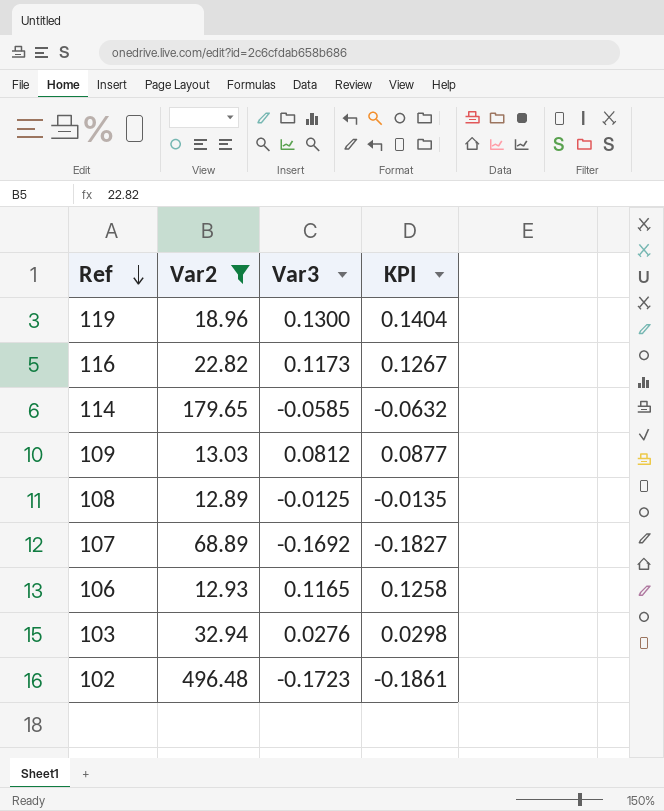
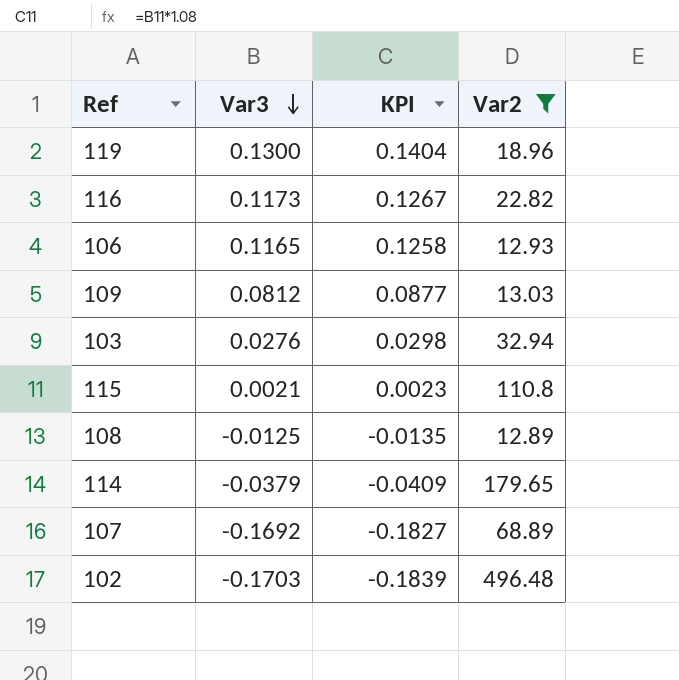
row order: Ref descending -> Var3 descending
column Var2 | position: 2 -> 4
row 115: none -> 0.0021 | 0.0023 | 110.8
114 | Var3: -0.0585 -> -0.0379
114 | KPI: -0.0632 -> -0.0409
102 | Var3: -0.1723 -> -0.1703
102 | KPI: -0.1861 -> -0.1839

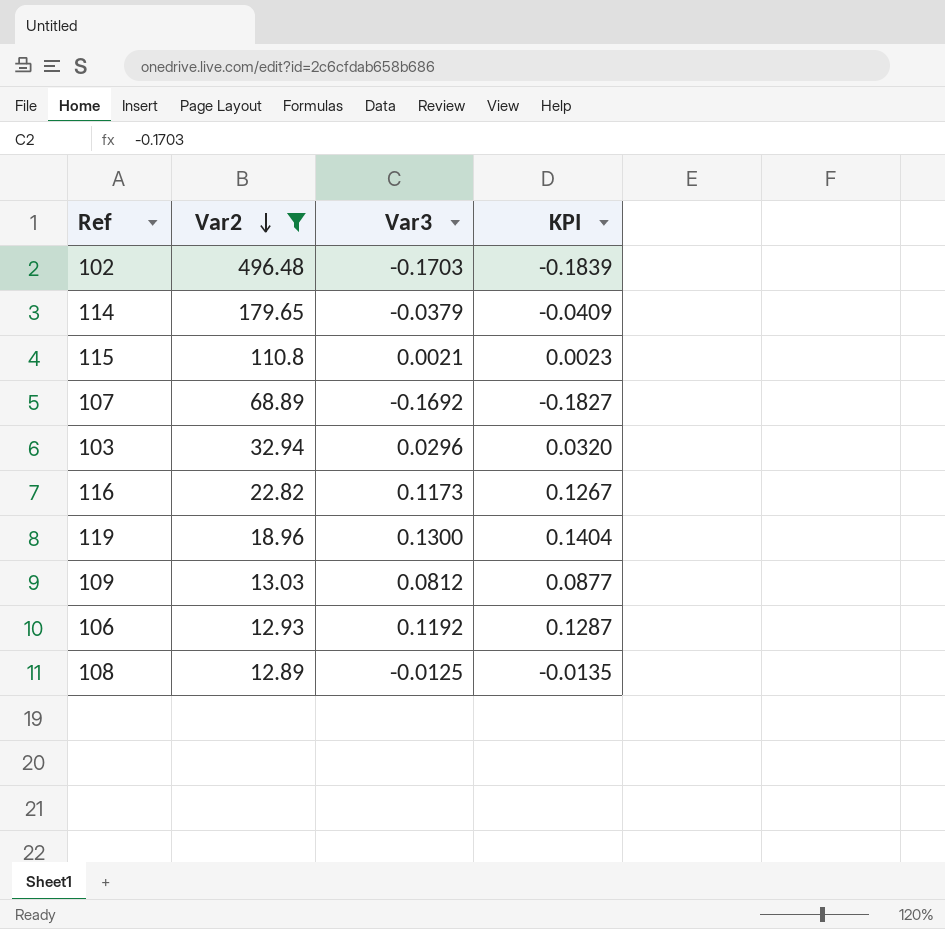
row order: Var3 descending -> Var2 descending
column Var2 | position: 4 -> 2
103 | Var3: 0.0276 -> 0.0296
103 | KPI: 0.0298 -> 0.0320
106 | Var3: 0.1165 -> 0.1192
106 | KPI: 0.1258 -> 0.1287

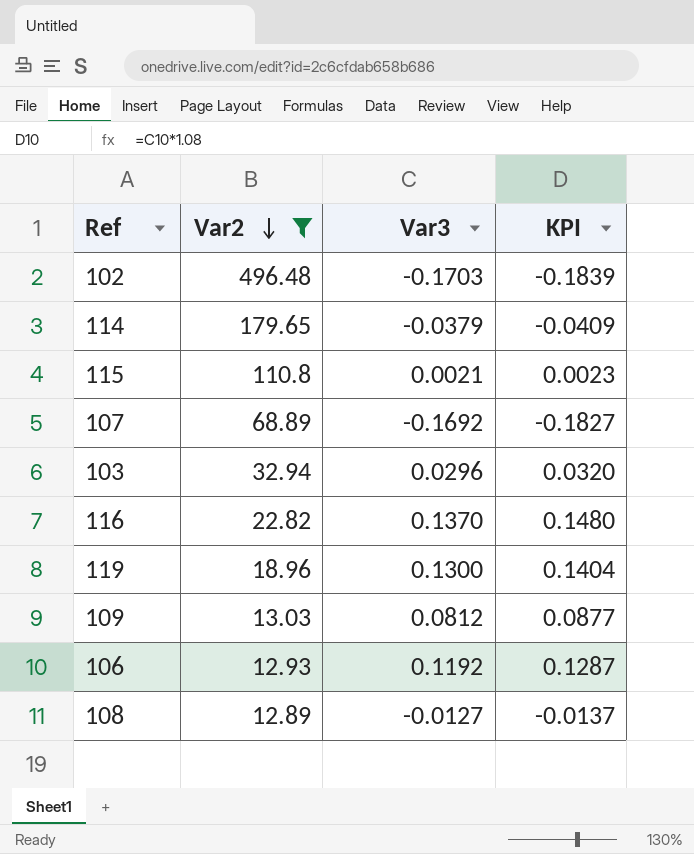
116 | Var3: 0.1173 -> 0.1370
116 | KPI: 0.1267 -> 0.1480
108 | Var3: -0.0125 -> -0.0127
108 | KPI: -0.0135 -> -0.0137

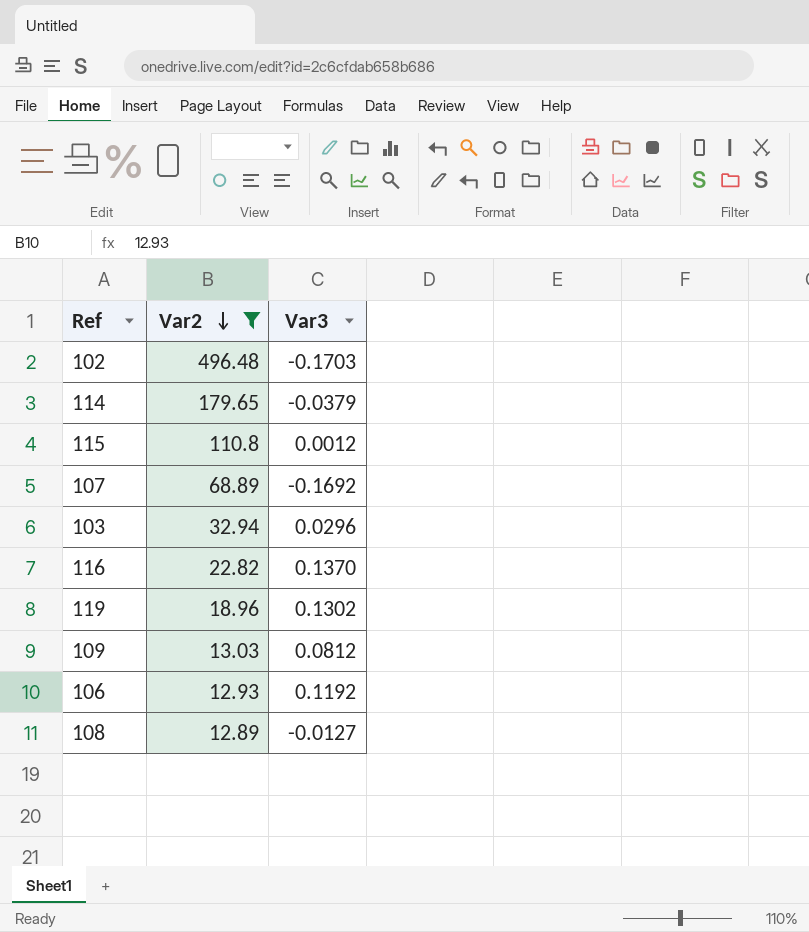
column KPI | formula: [Var3] * 1.08 -> none
115 | Var3: 0.0021 -> 0.0012
119 | Var3: 0.1300 -> 0.1302

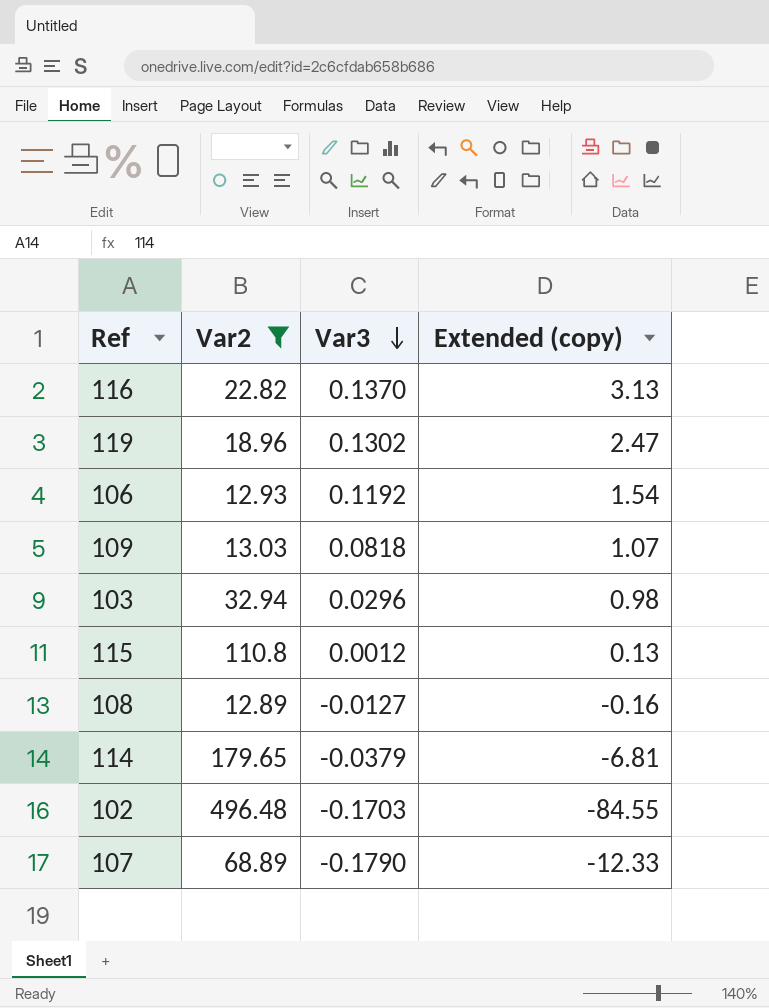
row order: Var2 descending -> Var3 descending
column Extended (copy) | formula: none -> [Var2] * [Var3]
109 | Var3: 0.0812 -> 0.0818
107 | Var3: -0.1692 -> -0.1790

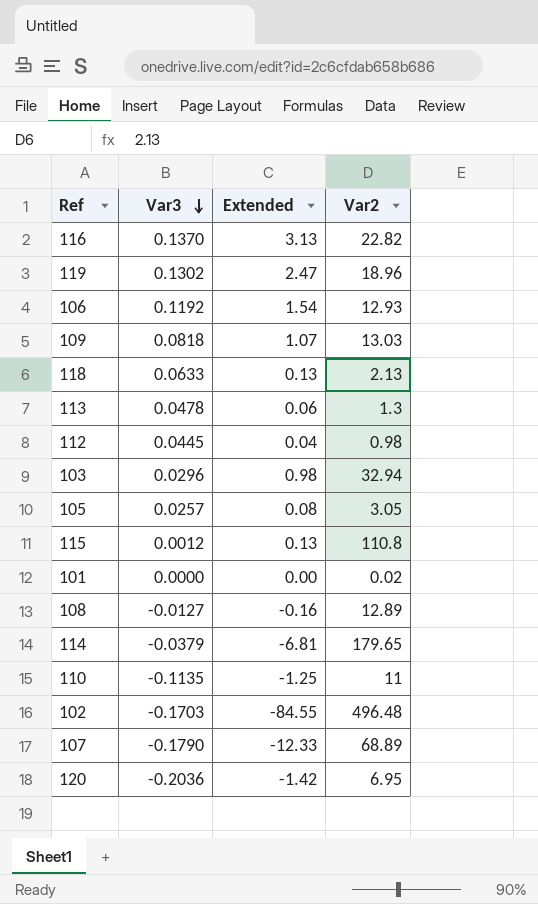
filter: Var2 >= 12.89 -> none
column name: Extended (copy) -> Extended
column Var2 | position: 2 -> 4

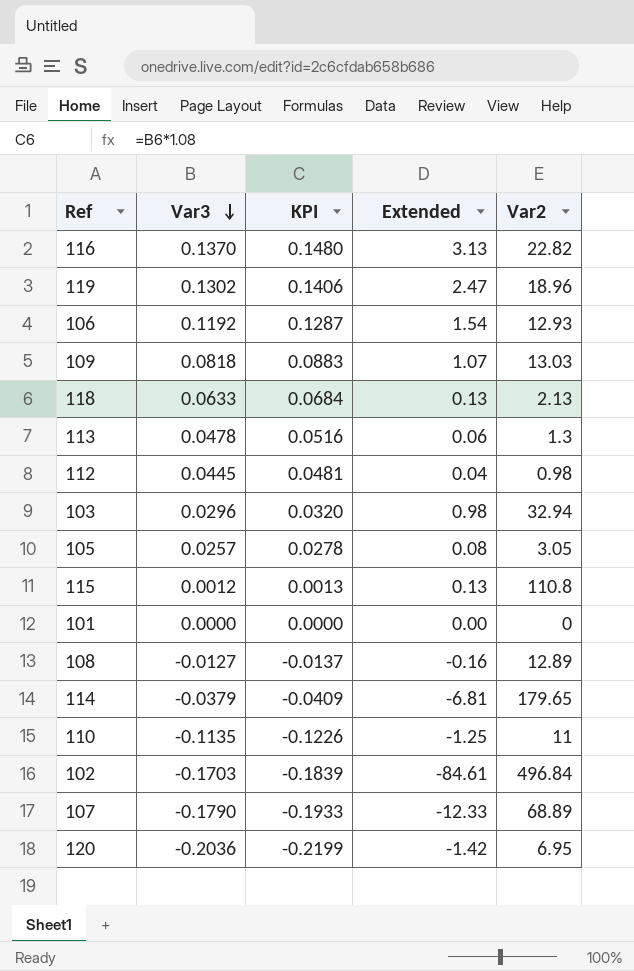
column KPI | formula: none -> [Var3] * 1.08
101 | Var2: 0.02 -> 0
102 | Extended: -84.55 -> -84.61
102 | Var2: 496.48 -> 496.84

